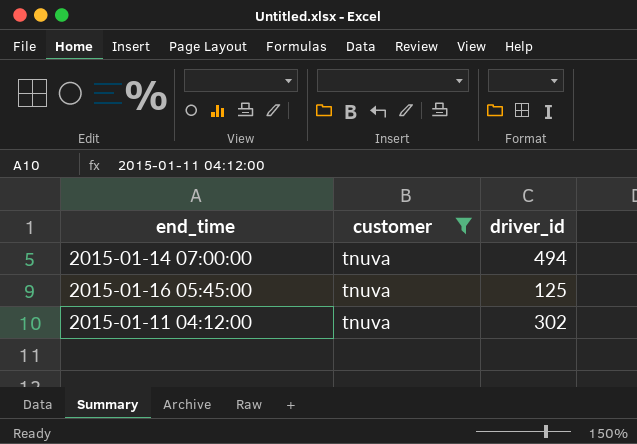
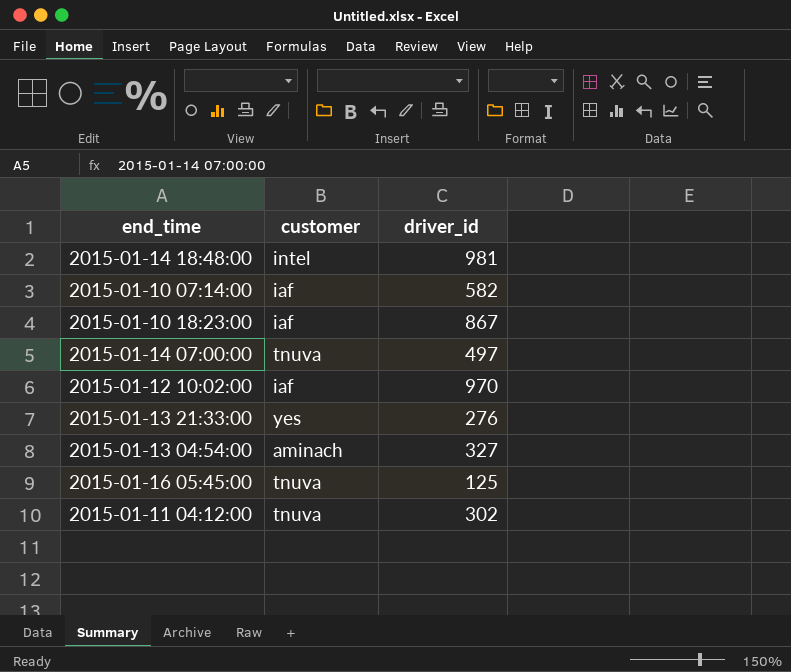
filter: customer = tnuva -> none
2015-01-14 07:00:00 | driver_id: 494 -> 497

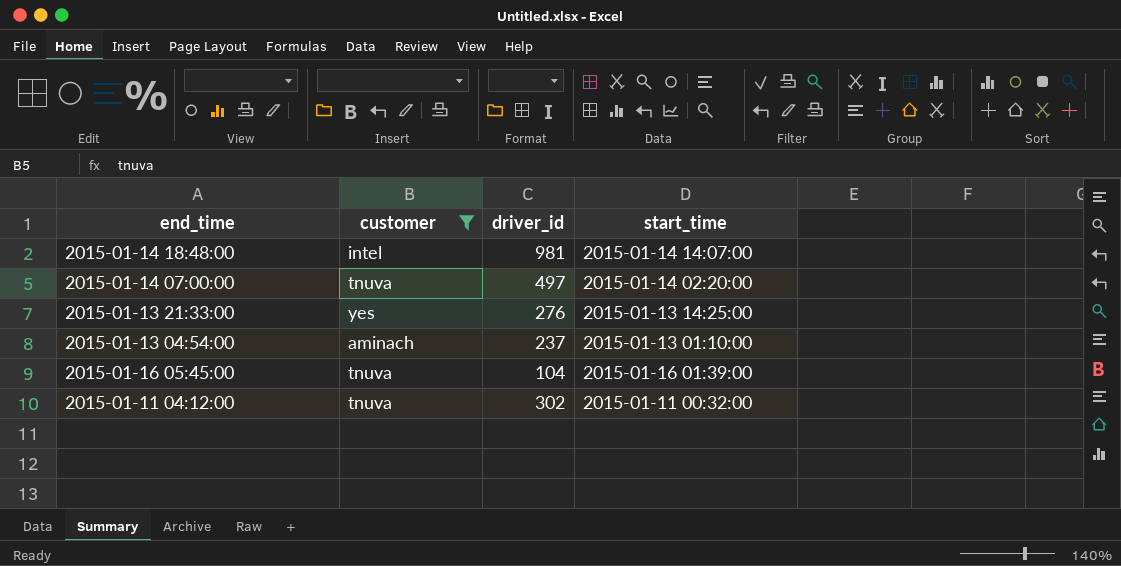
filter: none -> customer != iaf
column start_time | position: none -> 4
2015-01-13 04:54:00 | driver_id: 327 -> 237
2015-01-16 05:45:00 | driver_id: 125 -> 104

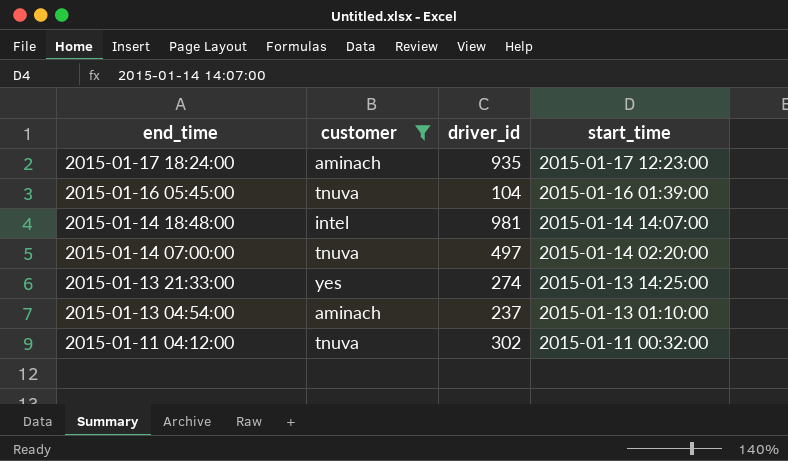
row order: none -> end_time descending
row 2015-01-17 18:24:00: none -> aminach | 935 | 2015-01-17 12:23:00
2015-01-13 21:33:00 | driver_id: 276 -> 274

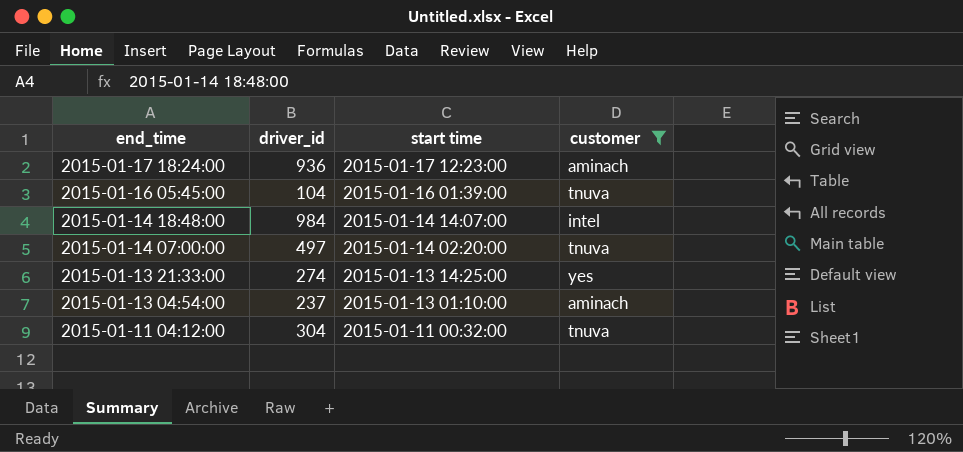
column name: start_time -> start time
column customer | position: 2 -> 4
2015-01-17 18:24:00 | driver_id: 935 -> 936
2015-01-14 18:48:00 | driver_id: 981 -> 984
2015-01-11 04:12:00 | driver_id: 302 -> 304

